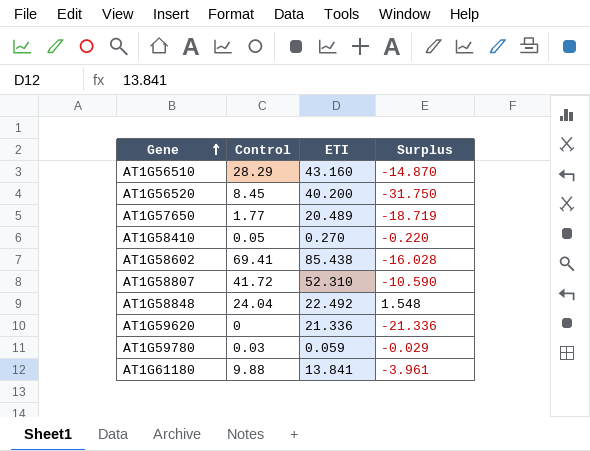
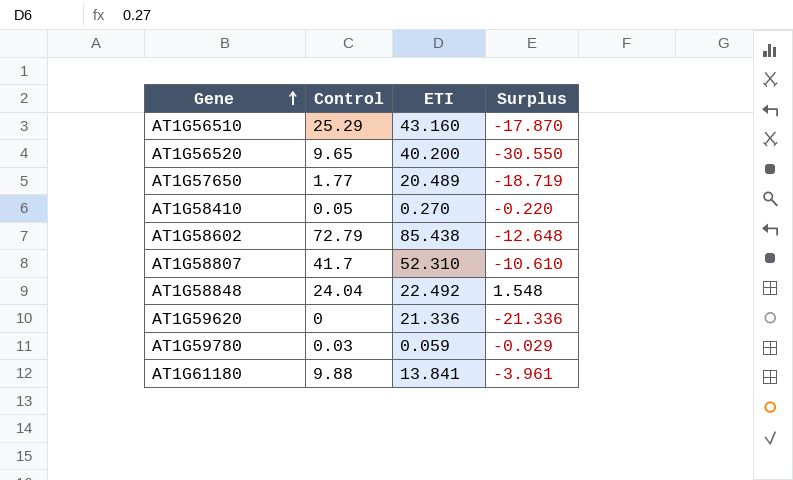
AT1G56510 | Control: 28.29 -> 25.29
AT1G56510 | Surplus: -14.870 -> -17.870
AT1G56520 | Control: 8.45 -> 9.65
AT1G56520 | Surplus: -31.750 -> -30.550
AT1G58602 | Control: 69.41 -> 72.79
AT1G58602 | Surplus: -16.028 -> -12.648
AT1G58807 | Control: 41.72 -> 41.7
AT1G58807 | Surplus: -10.590 -> -10.610

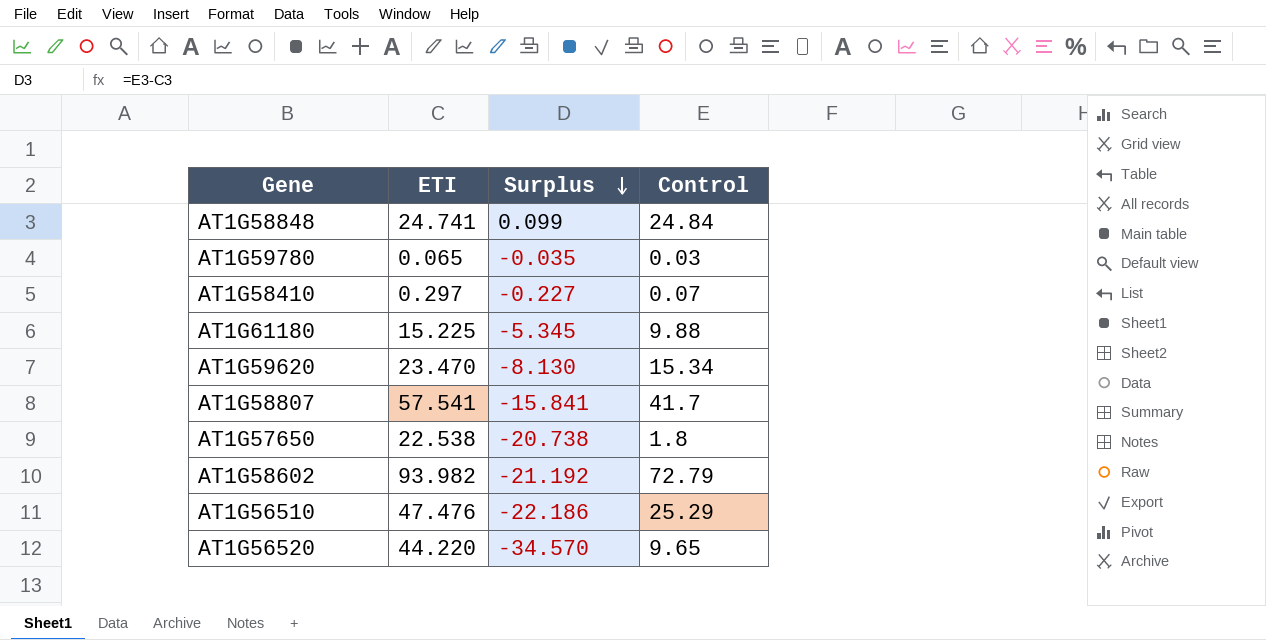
row order: Gene ascending -> Surplus descending
column Control | position: 2 -> 4
AT1G58848 | ETI: 22.492 -> 24.741
AT1G58848 | Surplus: 1.548 -> 0.099
AT1G58848 | Control: 24.04 -> 24.84
AT1G59780 | ETI: 0.059 -> 0.065
AT1G59780 | Surplus: -0.029 -> -0.035
AT1G58410 | ETI: 0.270 -> 0.297
AT1G58410 | Surplus: -0.220 -> -0.227
AT1G58410 | Control: 0.05 -> 0.07
AT1G61180 | ETI: 13.841 -> 15.225
AT1G61180 | Surplus: -3.961 -> -5.345
AT1G59620 | ETI: 21.336 -> 23.470
AT1G59620 | Surplus: -21.336 -> -8.130
AT1G59620 | Control: 0 -> 15.34
AT1G58807 | ETI: 52.310 -> 57.541
AT1G58807 | Surplus: -10.610 -> -15.841
AT1G57650 | ETI: 20.489 -> 22.538
AT1G57650 | Surplus: -18.719 -> -20.738
AT1G57650 | Control: 1.77 -> 1.8
AT1G58602 | ETI: 85.438 -> 93.982
AT1G58602 | Surplus: -12.648 -> -21.192
AT1G56510 | ETI: 43.160 -> 47.476
AT1G56510 | Surplus: -17.870 -> -22.186
AT1G56520 | ETI: 40.200 -> 44.220
AT1G56520 | Surplus: -30.550 -> -34.570

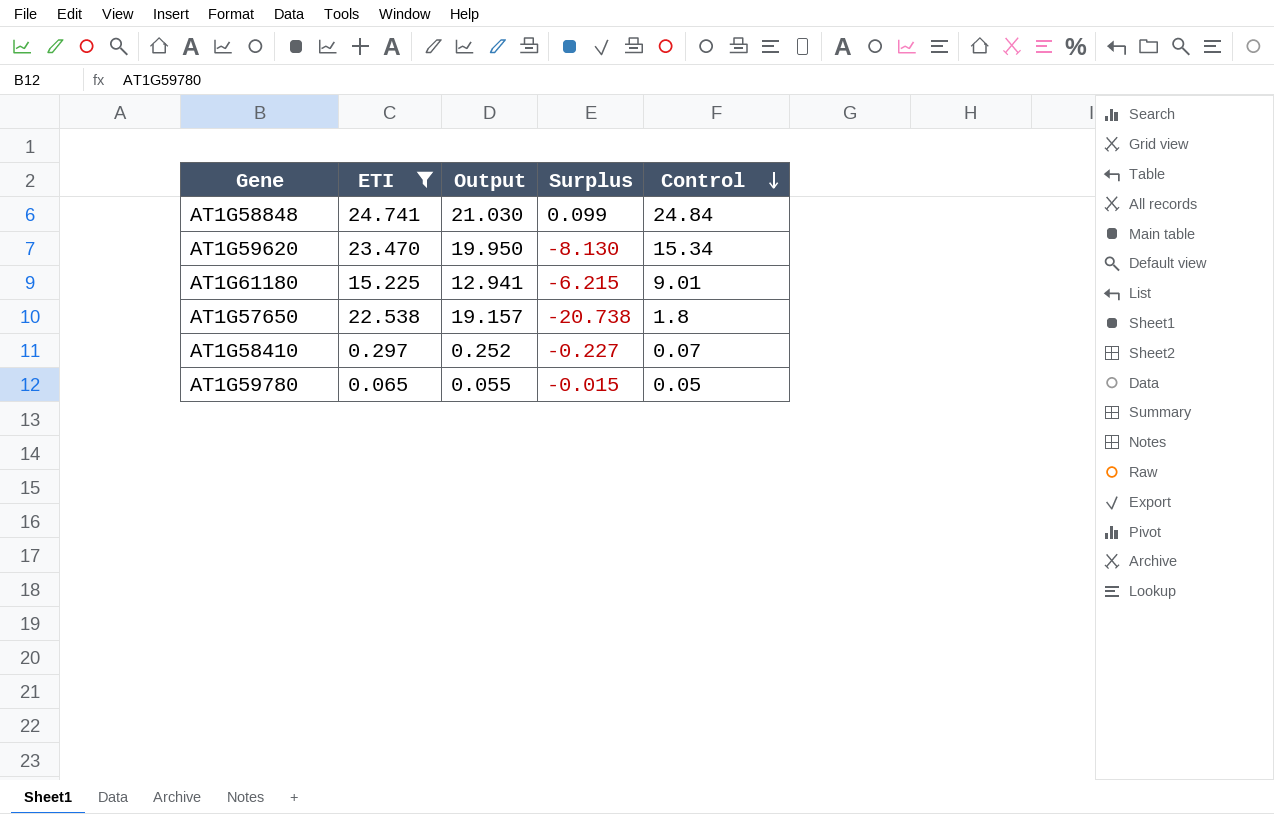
filter: none -> ETI <= 24.741
row order: Surplus descending -> Control descending
column Output | formula: none -> [ETI] * 0.85
AT1G61180 | Surplus: -5.345 -> -6.215
AT1G61180 | Control: 9.88 -> 9.01
AT1G59780 | Surplus: -0.035 -> -0.015
AT1G59780 | Control: 0.03 -> 0.05

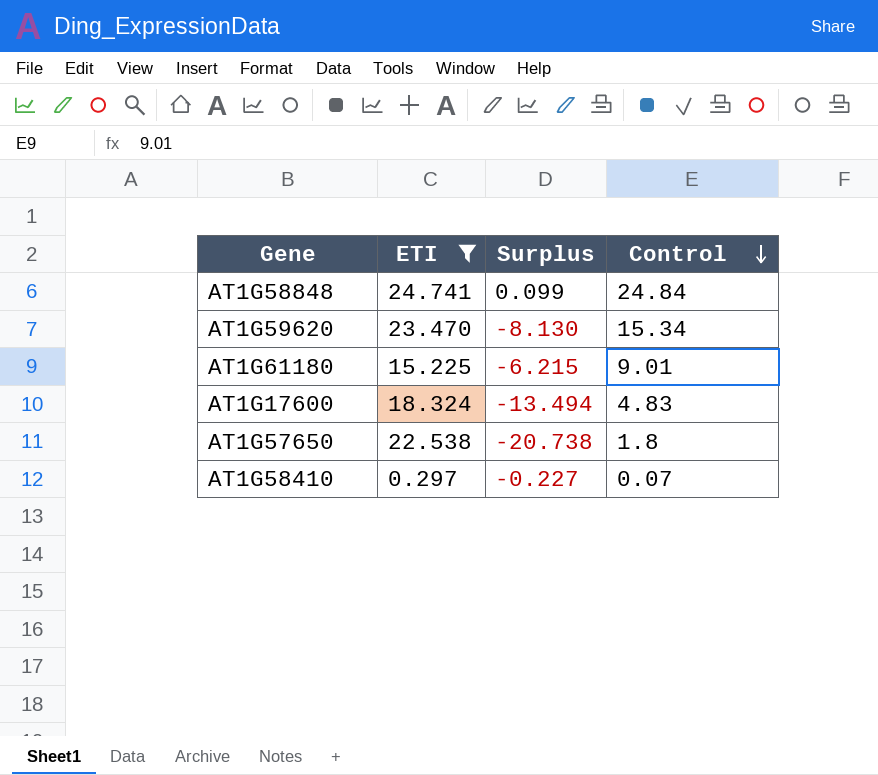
column Output | formula: [ETI] * 0.85 -> none
row AT1G59780: 0.065 | 0.055 | -0.015 | 0.05 -> none
row AT1G17600: none -> 18.324 | -13.494 | 4.83

